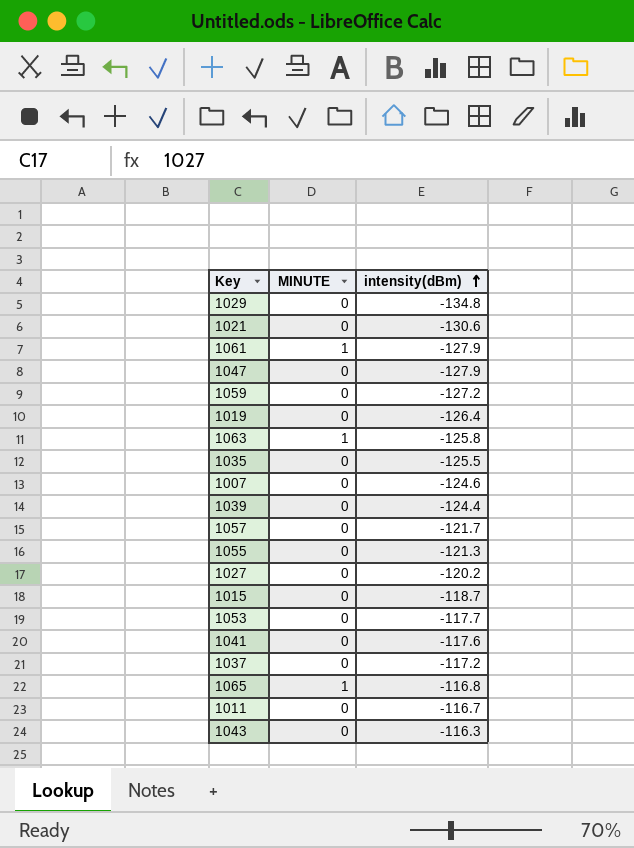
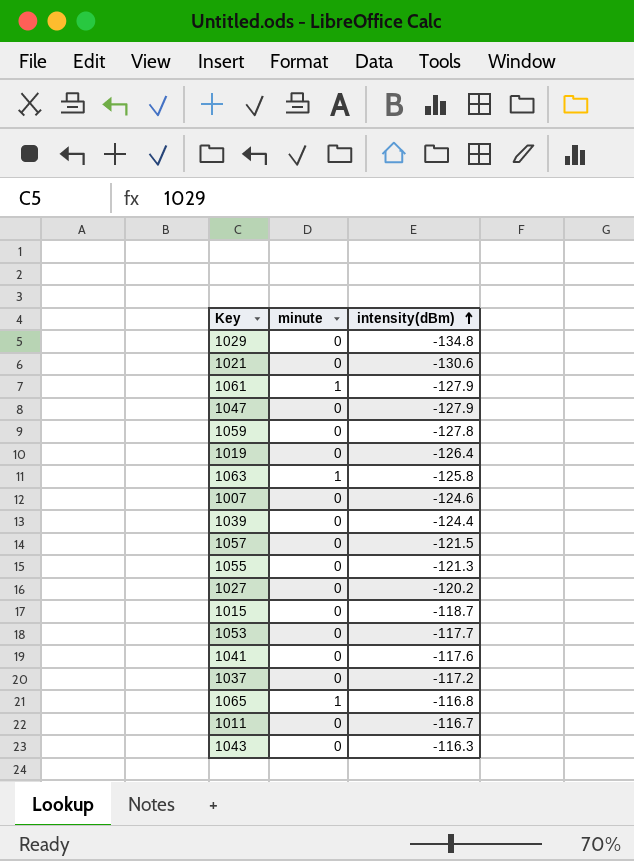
column name: MINUTE -> minute
row 1035: 0 | -125.5 -> none
1059 | intensity(dBm): -127.2 -> -127.8
1057 | intensity(dBm): -121.7 -> -121.5

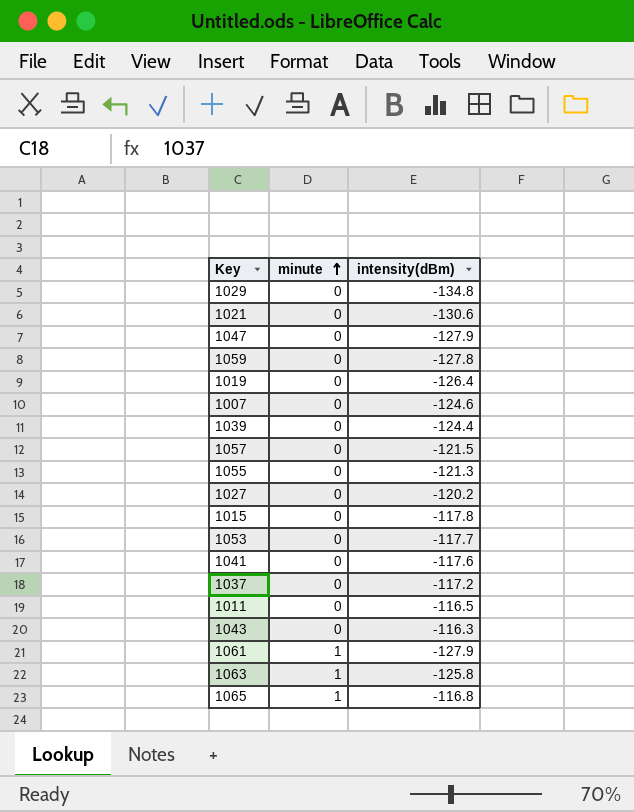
row order: intensity(dBm) ascending -> minute ascending
1015 | intensity(dBm): -118.7 -> -117.8
1011 | intensity(dBm): -116.7 -> -116.5

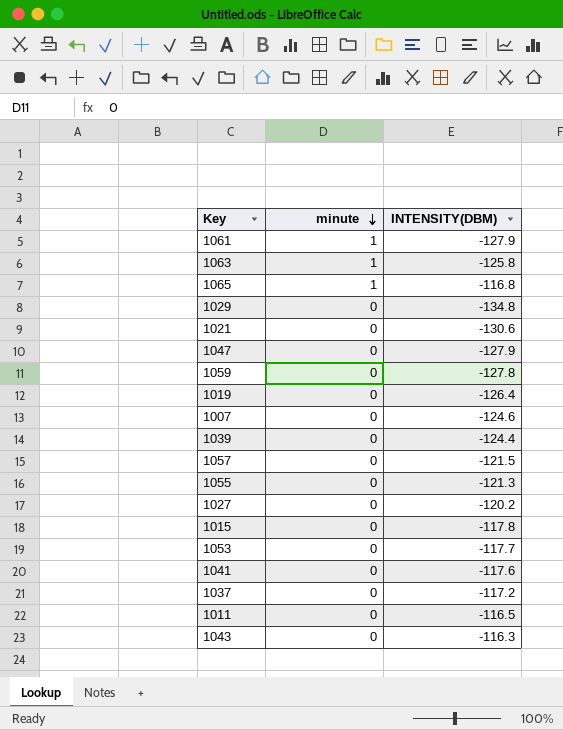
row order: minute ascending -> minute descending
column name: intensity(dBm) -> INTENSITY(DBM)

